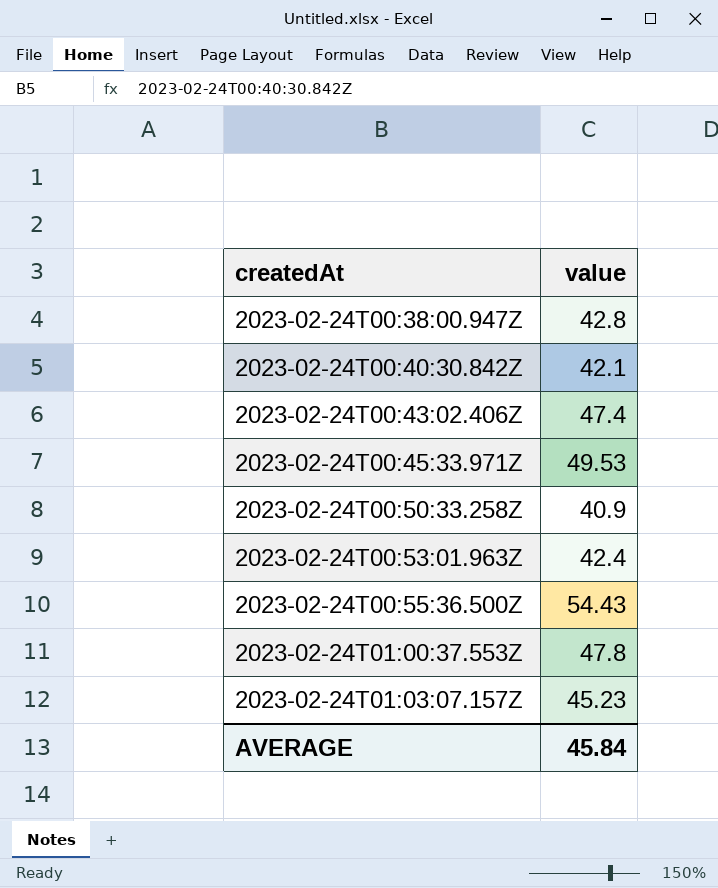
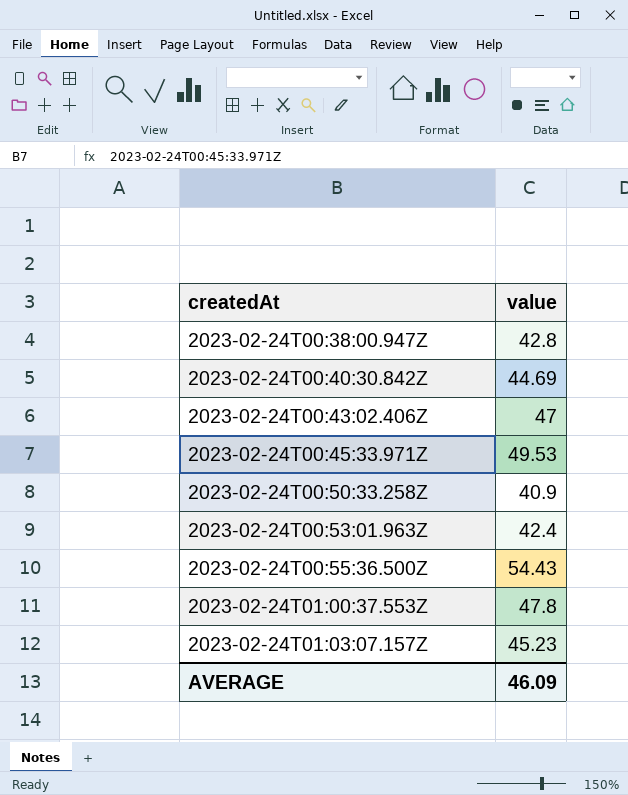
2023-02-24T00:40:30.842Z | value: 42.1 -> 44.69
2023-02-24T00:43:02.406Z | value: 47.4 -> 47
AVERAGE | value: 45.84 -> 46.09

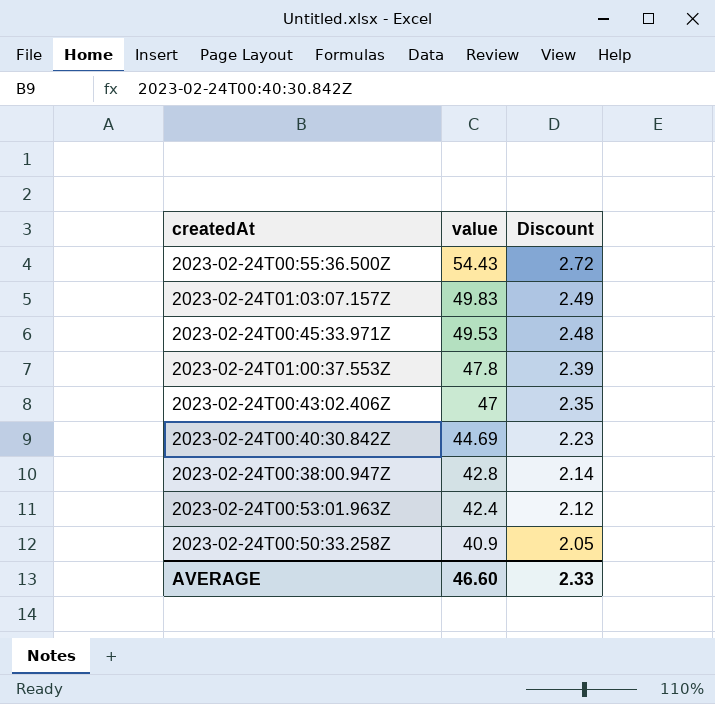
row order: createdAt ascending -> value descending
column Discount | formula: none -> [value] * 0.05
2023-02-24T01:03:07.157Z | value: 45.23 -> 49.83
AVERAGE | value: 46.09 -> 46.60

